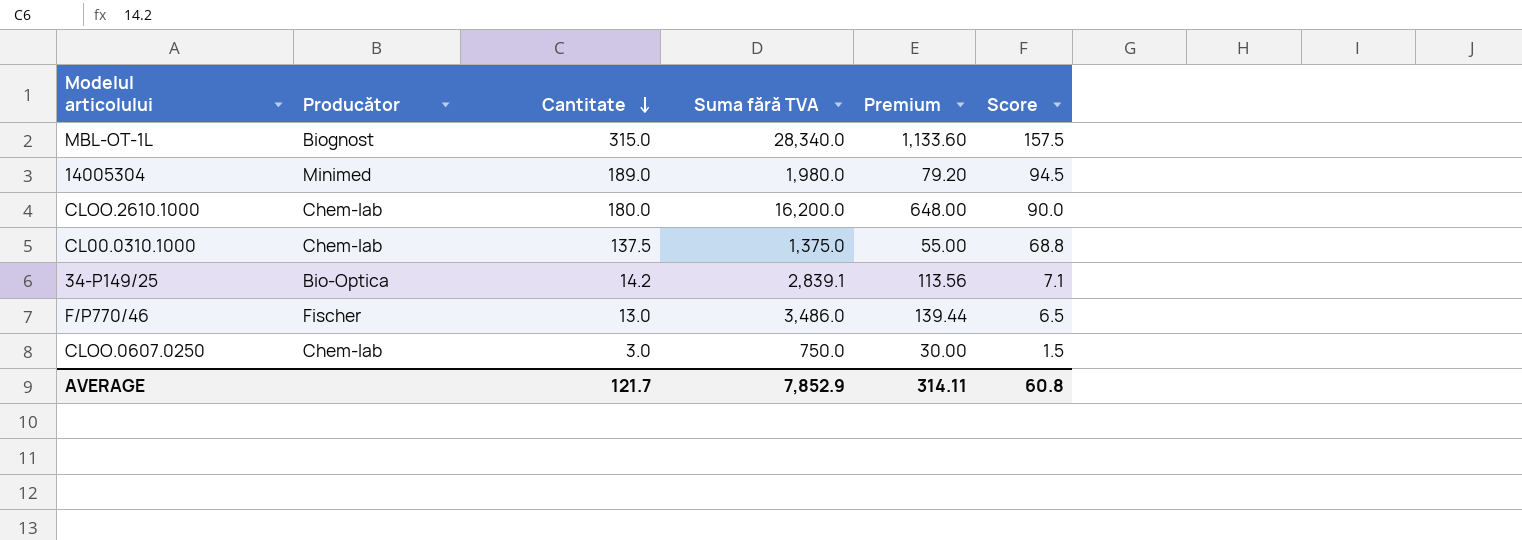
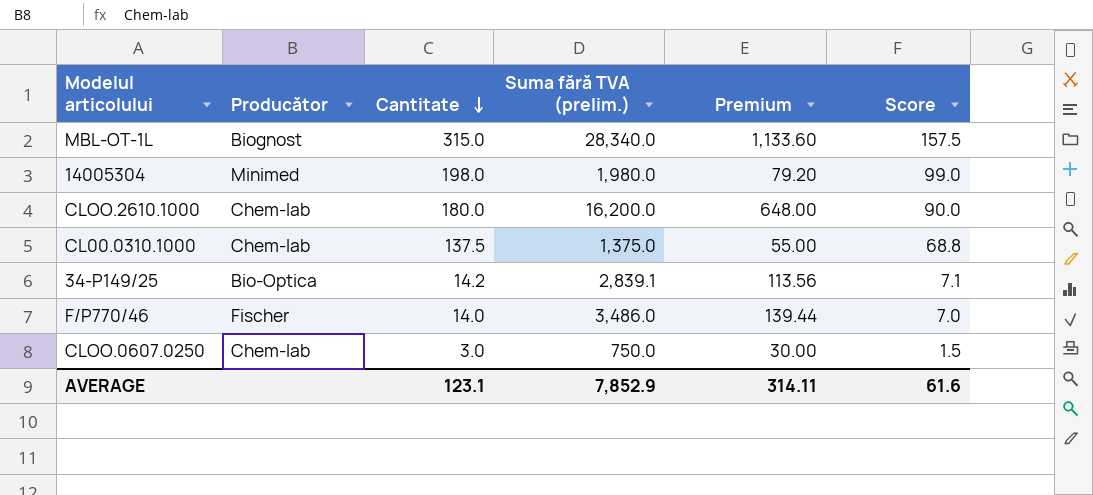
column name: Suma fără TVA -> Suma fără TVA (prelim.)
14005304 | Cantitate: 189.0 -> 198.0
14005304 | Score: 94.5 -> 99.0
F/P770/46 | Cantitate: 13.0 -> 14.0
F/P770/46 | Score: 6.5 -> 7.0
AVERAGE | Cantitate: 121.7 -> 123.1
AVERAGE | Score: 60.8 -> 61.6

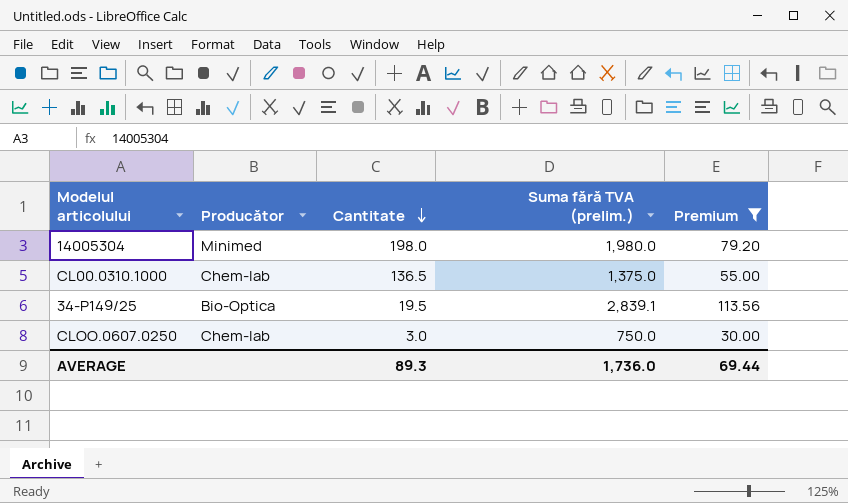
filter: none -> Premium <= 113.56
column Score | formula: [Cantitate] * 0.5 -> none
CL00.0310.1000 | Cantitate: 137.5 -> 136.5
34-P149/25 | Cantitate: 14.2 -> 19.5
AVERAGE | Cantitate: 123.1 -> 89.3
AVERAGE | Suma fără TVA (prelim.): 7,852.9 -> 1,736.0
AVERAGE | Premium: 314.11 -> 69.44

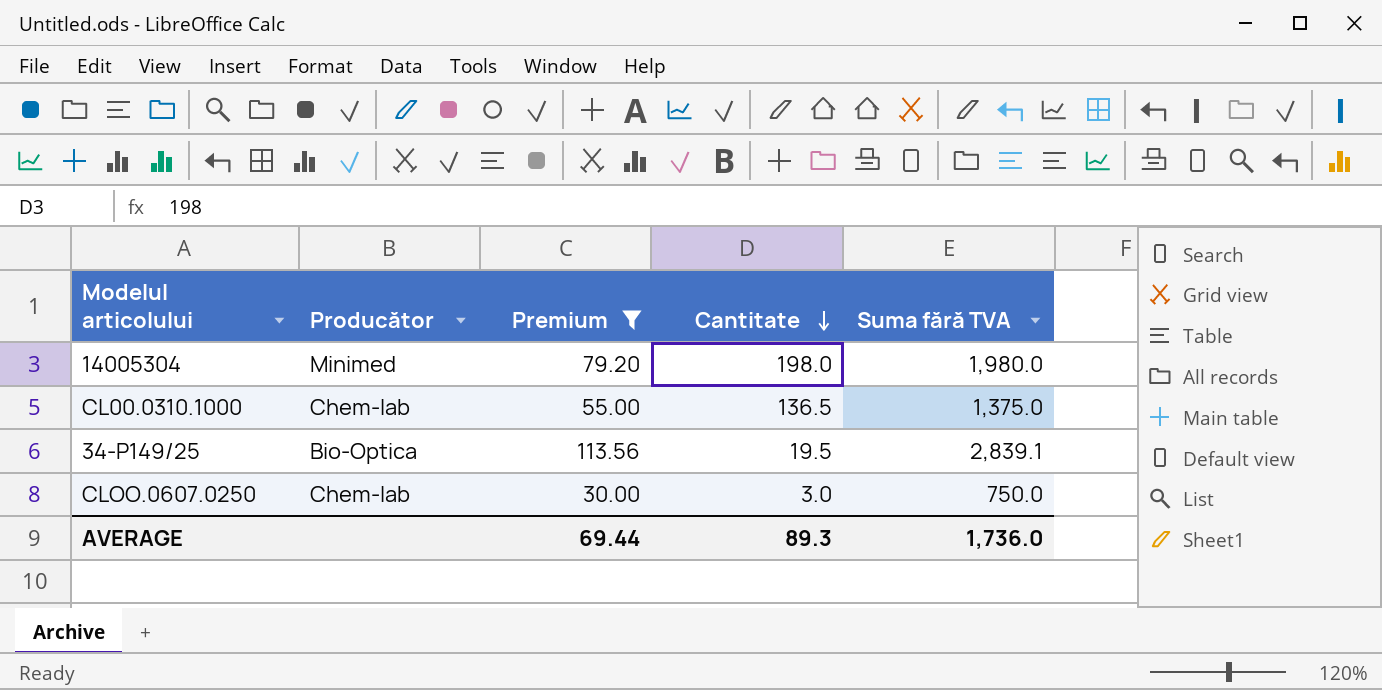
column Premium | position: 5 -> 3
column name: Suma fără TVA (prelim.) -> Suma fără TVA

